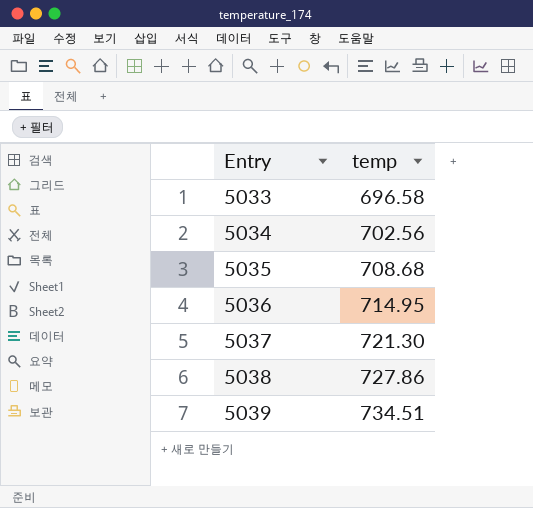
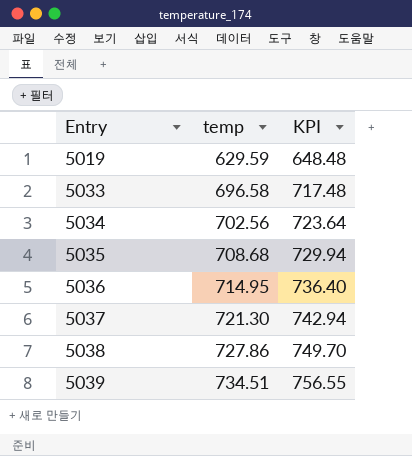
column KPI | formula: none -> [temp] * 1.03
row 5019: none -> 629.59 | 648.48

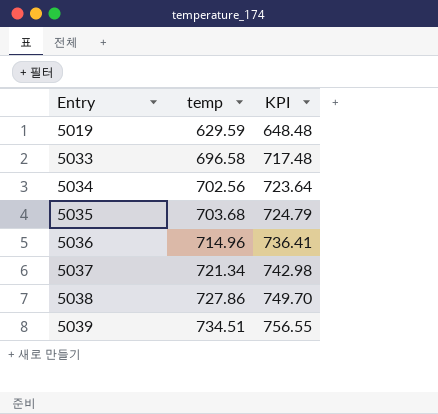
5035 | temp: 708.68 -> 703.68
5035 | KPI: 729.94 -> 724.79
5036 | temp: 714.95 -> 714.96
5036 | KPI: 736.40 -> 736.41
5037 | temp: 721.30 -> 721.34
5037 | KPI: 742.94 -> 742.98

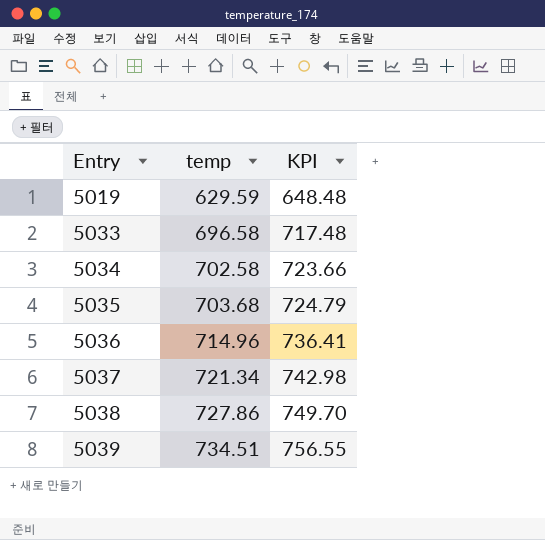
5034 | temp: 702.56 -> 702.58
5034 | KPI: 723.64 -> 723.66

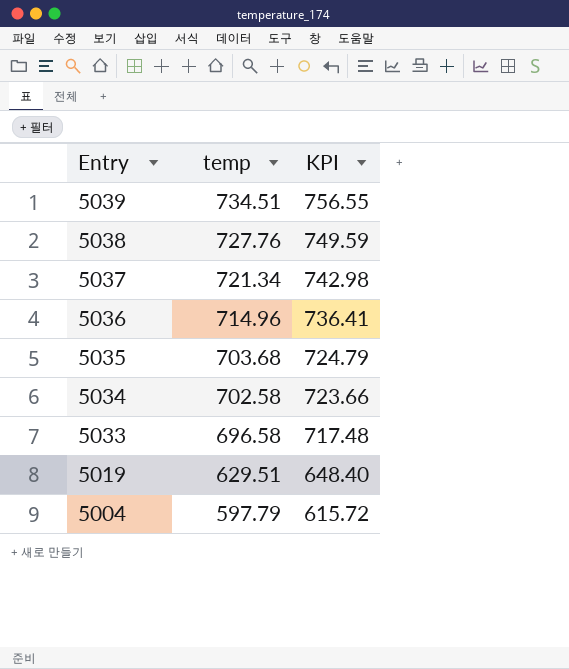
row order: Entry ascending -> Entry descending
5038 | temp: 727.86 -> 727.76
5038 | KPI: 749.70 -> 749.59
5019 | temp: 629.59 -> 629.51
5019 | KPI: 648.48 -> 648.40
row 5004: none -> 597.79 | 615.72

